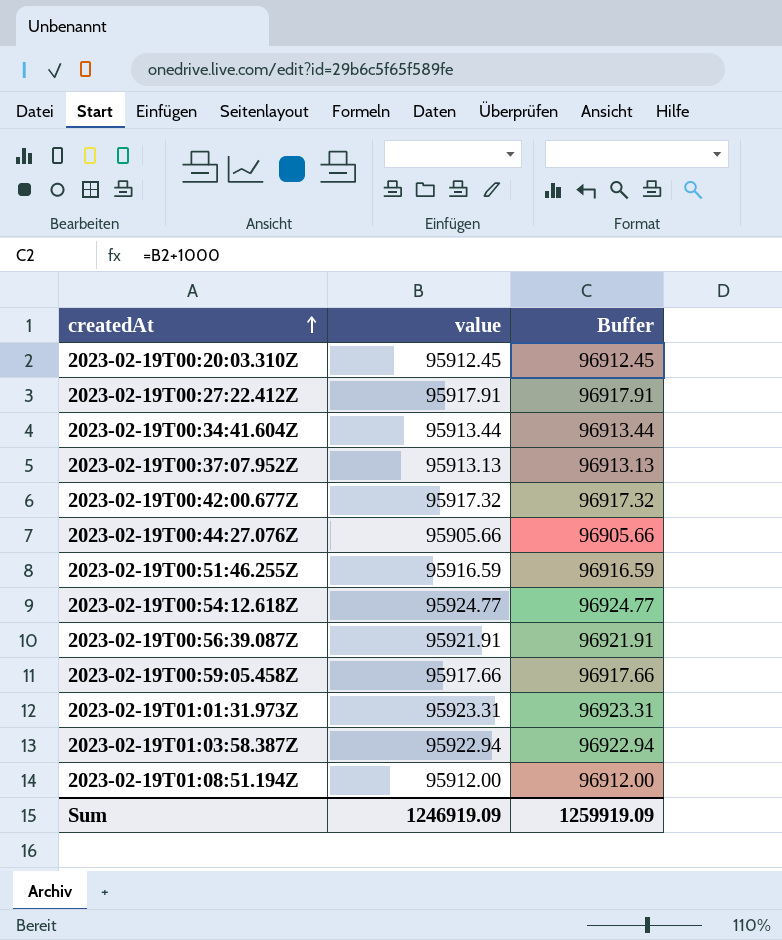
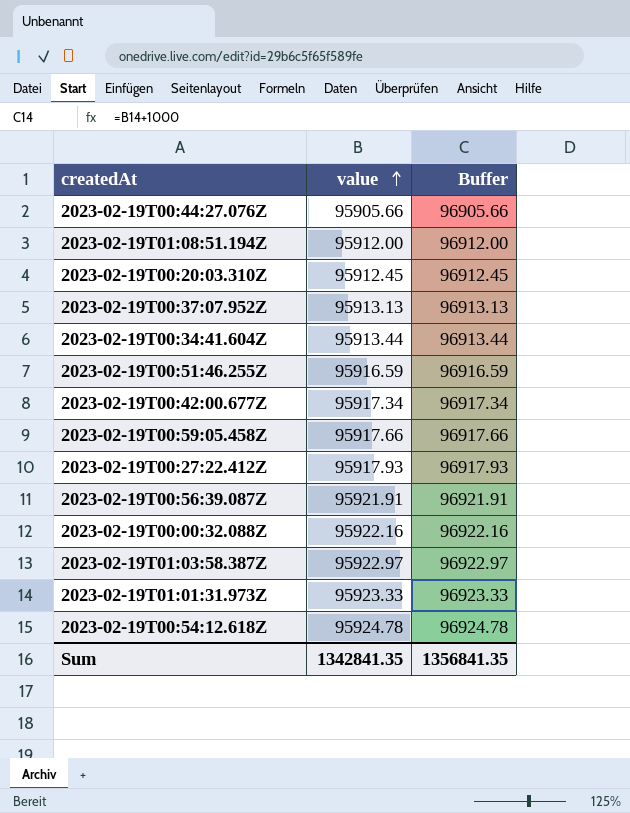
row order: createdAt ascending -> value ascending
2023-02-19T00:42:00.677Z | value: 95917.32 -> 95917.34
2023-02-19T00:42:00.677Z | Buffer: 96917.32 -> 96917.34
2023-02-19T00:27:22.412Z | value: 95917.91 -> 95917.93
2023-02-19T00:27:22.412Z | Buffer: 96917.91 -> 96917.93
row 2023-02-19T00:00:32.088Z: none -> 95922.16 | 96922.16
2023-02-19T01:03:58.387Z | value: 95922.94 -> 95922.97
2023-02-19T01:03:58.387Z | Buffer: 96922.94 -> 96922.97
2023-02-19T01:01:31.973Z | value: 95923.31 -> 95923.33
2023-02-19T01:01:31.973Z | Buffer: 96923.31 -> 96923.33
2023-02-19T00:54:12.618Z | value: 95924.77 -> 95924.78
2023-02-19T00:54:12.618Z | Buffer: 96924.77 -> 96924.78
Sum | value: 1246919.09 -> 1342841.35
Sum | Buffer: 1259919.09 -> 1356841.35

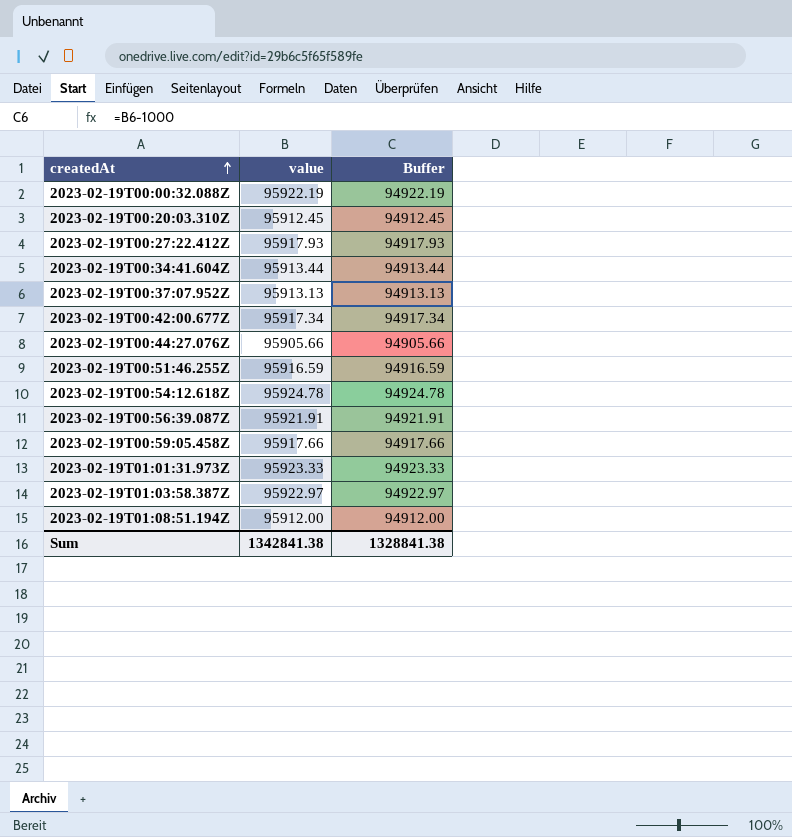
row order: value ascending -> createdAt ascending
column Buffer | formula: [value] + 1000 -> [value] - 1000
2023-02-19T00:00:32.088Z | value: 95922.16 -> 95922.19
Sum | value: 1342841.35 -> 1342841.38
Sum | Buffer: 1356841.35 -> 1328841.38

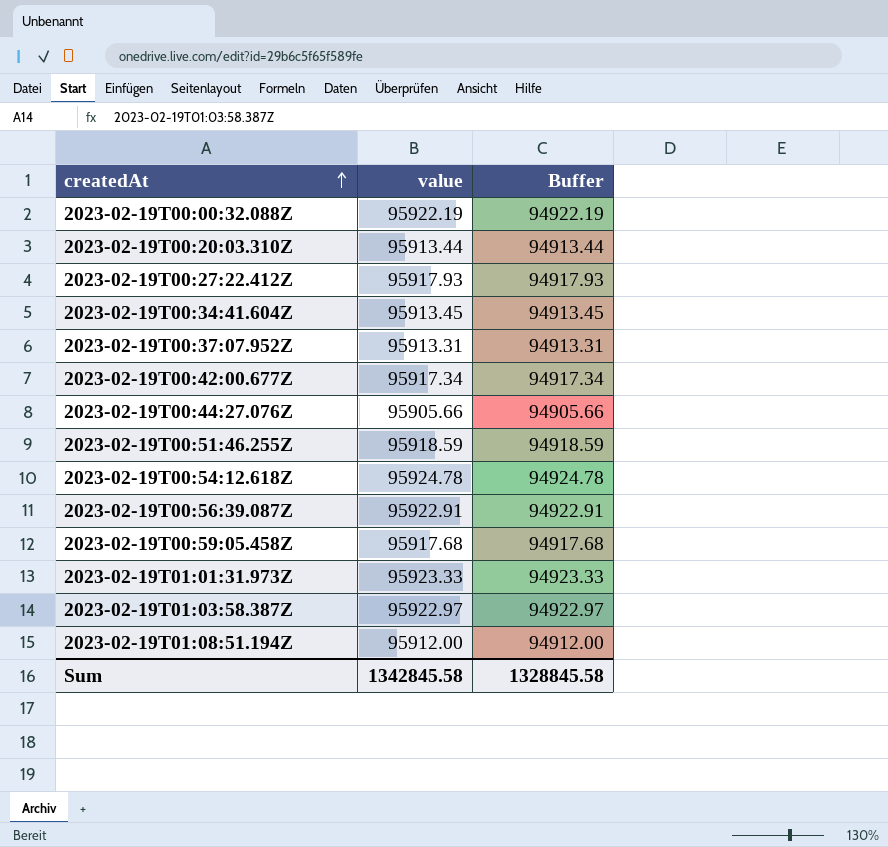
2023-02-19T00:20:03.310Z | value: 95912.45 -> 95913.44
2023-02-19T00:20:03.310Z | Buffer: 94912.45 -> 94913.44
2023-02-19T00:34:41.604Z | value: 95913.44 -> 95913.45
2023-02-19T00:34:41.604Z | Buffer: 94913.44 -> 94913.45
2023-02-19T00:37:07.952Z | value: 95913.13 -> 95913.31
2023-02-19T00:37:07.952Z | Buffer: 94913.13 -> 94913.31
2023-02-19T00:51:46.255Z | value: 95916.59 -> 95918.59
2023-02-19T00:51:46.255Z | Buffer: 94916.59 -> 94918.59
2023-02-19T00:56:39.087Z | value: 95921.91 -> 95922.91
2023-02-19T00:56:39.087Z | Buffer: 94921.91 -> 94922.91
2023-02-19T00:59:05.458Z | value: 95917.66 -> 95917.68
2023-02-19T00:59:05.458Z | Buffer: 94917.66 -> 94917.68
Sum | value: 1342841.38 -> 1342845.58
Sum | Buffer: 1328841.38 -> 1328845.58

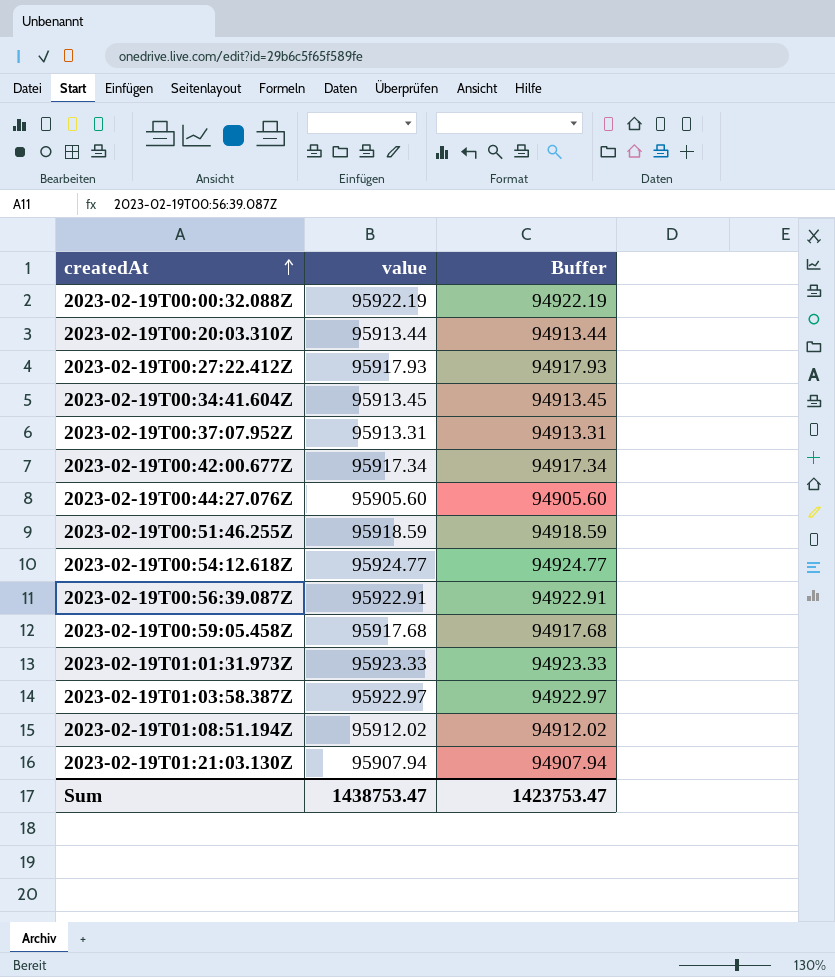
2023-02-19T00:44:27.076Z | value: 95905.66 -> 95905.60
2023-02-19T00:44:27.076Z | Buffer: 94905.66 -> 94905.60
2023-02-19T00:54:12.618Z | value: 95924.78 -> 95924.77
2023-02-19T00:54:12.618Z | Buffer: 94924.78 -> 94924.77
2023-02-19T01:08:51.194Z | value: 95912.00 -> 95912.02
2023-02-19T01:08:51.194Z | Buffer: 94912.00 -> 94912.02
row 2023-02-19T01:21:03.130Z: none -> 95907.94 | 94907.94
Sum | value: 1342845.58 -> 1438753.47
Sum | Buffer: 1328845.58 -> 1423753.47

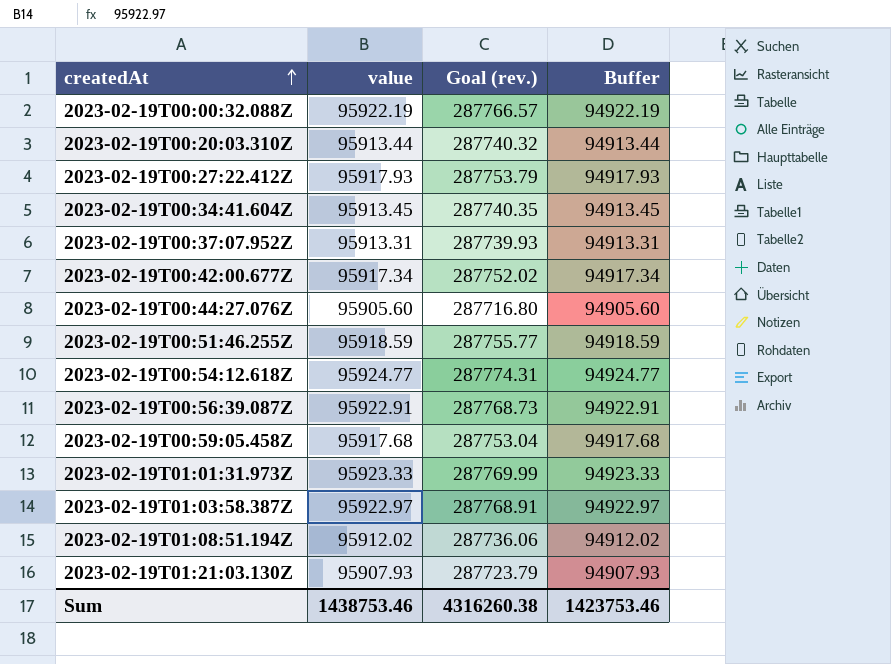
column Goal (rev.) | formula: none -> [value] * 3
2023-02-19T01:21:03.130Z | value: 95907.94 -> 95907.93
2023-02-19T01:21:03.130Z | Buffer: 94907.94 -> 94907.93
Sum | value: 1438753.47 -> 1438753.46
Sum | Buffer: 1423753.47 -> 1423753.46

